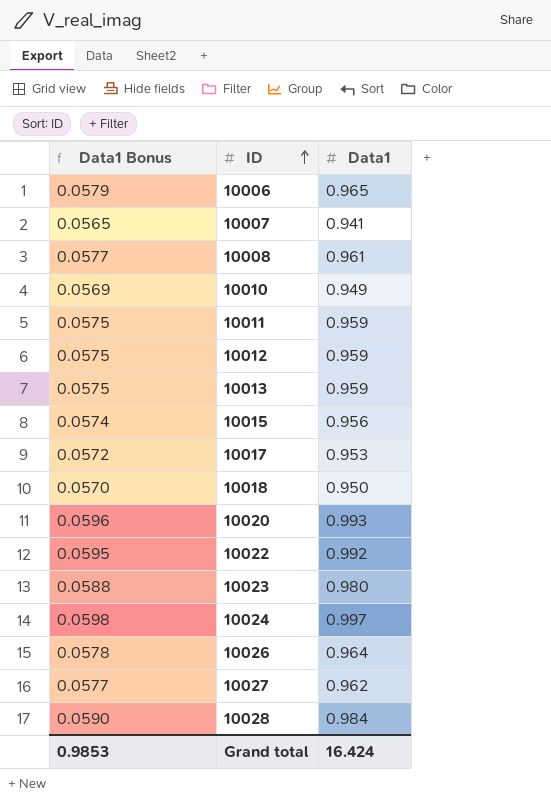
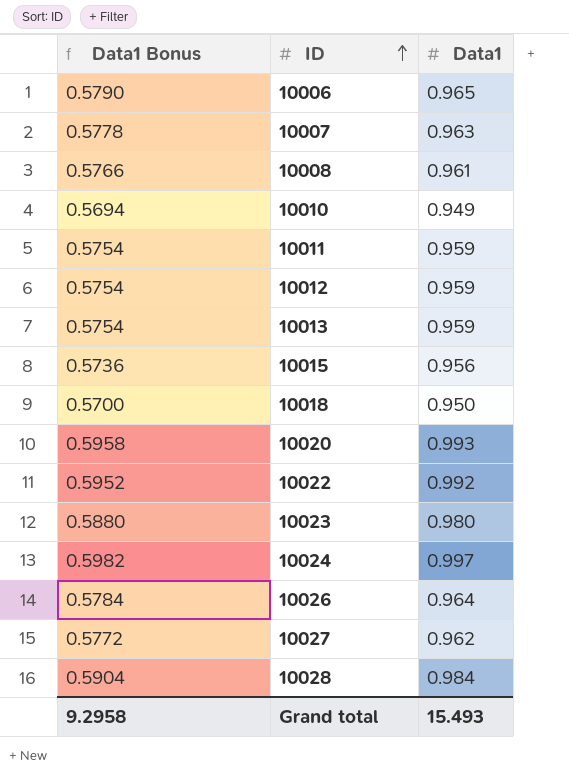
column Data1 Bonus | formula: [Data1] * 0.06 -> [Data1] * 0.6
row 10017: 0.0572 | 0.953 -> none
10007 | Data1: 0.941 -> 0.963
Grand total | Data1 Bonus: 0.9853 -> 9.2958
Grand total | Data1: 16.424 -> 15.493

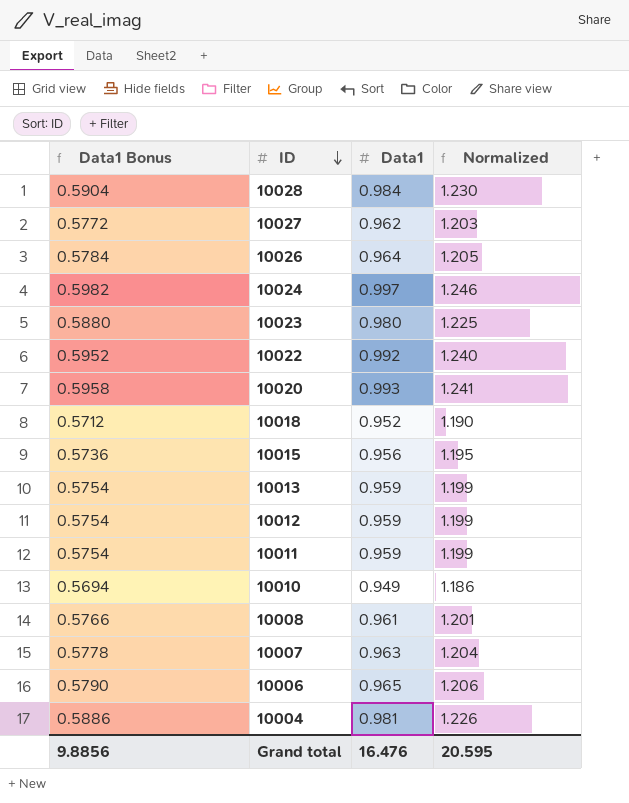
row order: ID ascending -> ID descending
column Normalized | formula: none -> [Data1] * 1.25
10018 | Data1 Bonus: 0.5700 -> 0.5712
10018 | Data1: 0.950 -> 0.952
row 10004: none -> 0.5886 | 0.981 | 1.226
Grand total | Data1 Bonus: 9.2958 -> 9.8856
Grand total | Data1: 15.493 -> 16.476

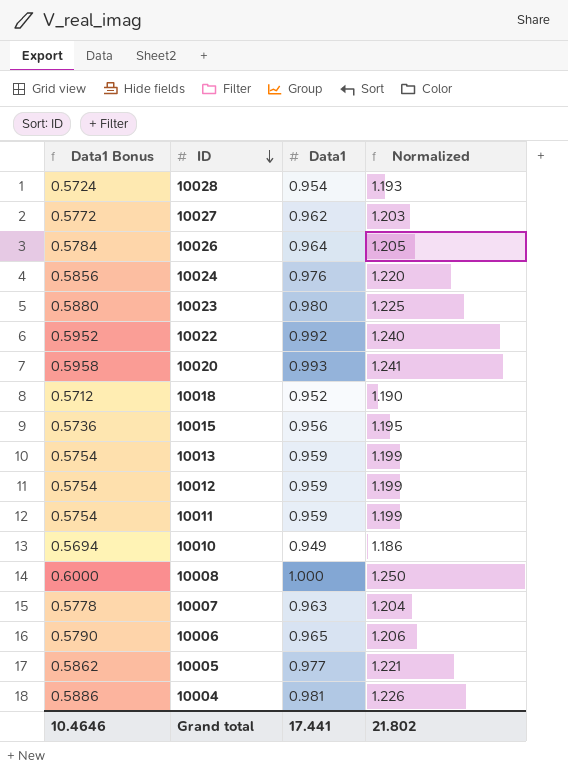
10028 | Data1 Bonus: 0.5904 -> 0.5724
10028 | Data1: 0.984 -> 0.954
10028 | Normalized: 1.230 -> 1.193
10024 | Data1 Bonus: 0.5982 -> 0.5856
10024 | Data1: 0.997 -> 0.976
10024 | Normalized: 1.246 -> 1.220
10008 | Data1 Bonus: 0.5766 -> 0.6000
10008 | Data1: 0.961 -> 1.000
10008 | Normalized: 1.201 -> 1.250
row 10005: none -> 0.5862 | 0.977 | 1.221
Grand total | Data1 Bonus: 9.8856 -> 10.4646
Grand total | Data1: 16.476 -> 17.441
Grand total | Normalized: 20.595 -> 21.802

